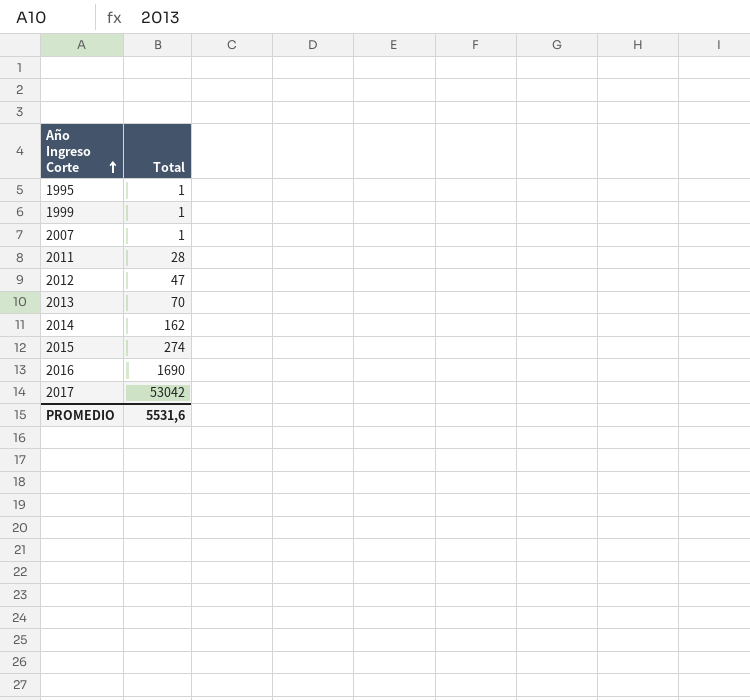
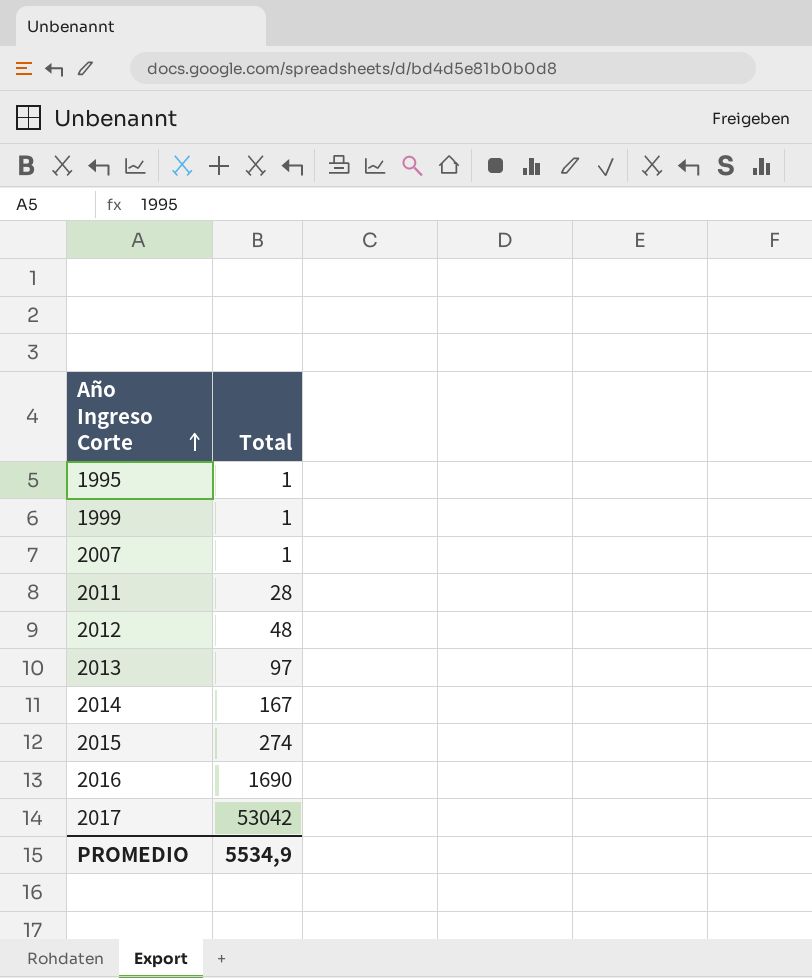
2012 | Total: 47 -> 48
2013 | Total: 70 -> 97
2014 | Total: 162 -> 167
PROMEDIO | Total: 5531,6 -> 5534,9

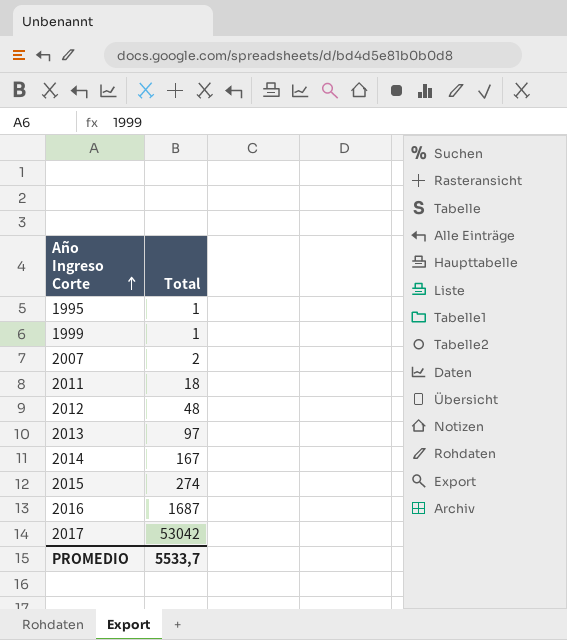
2007 | Total: 1 -> 2
2011 | Total: 28 -> 18
2016 | Total: 1690 -> 1687
PROMEDIO | Total: 5534,9 -> 5533,7

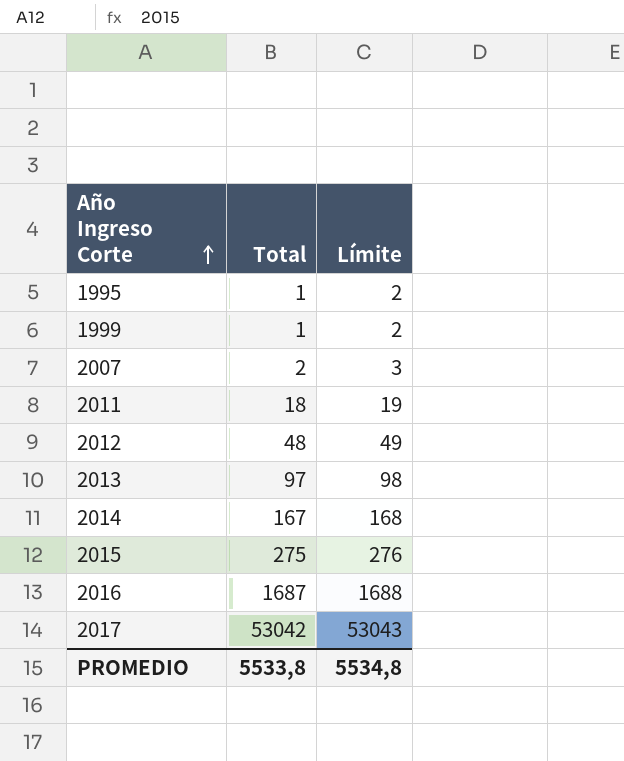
column Límite | formula: none -> [Total] + 1
2015 | Total: 274 -> 275
PROMEDIO | Total: 5533,7 -> 5533,8

